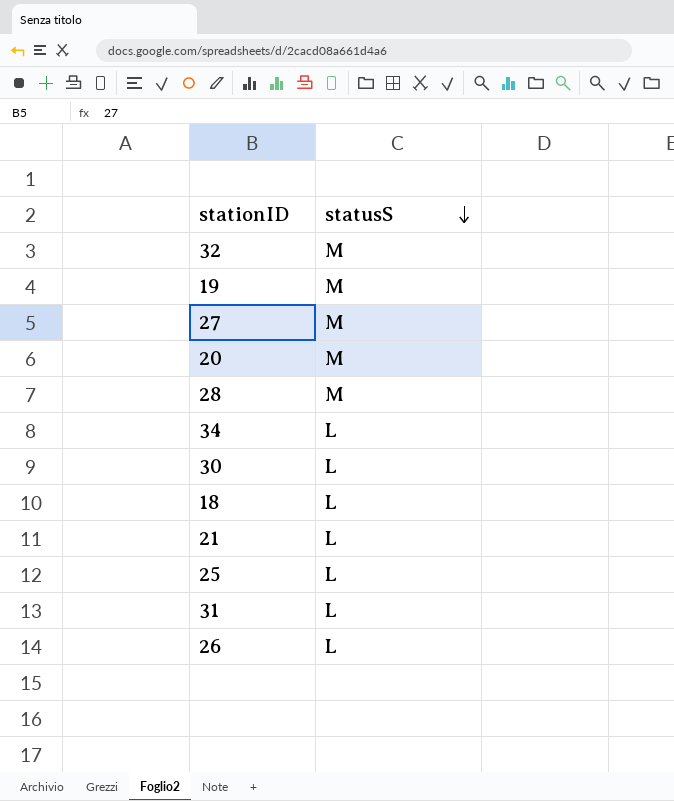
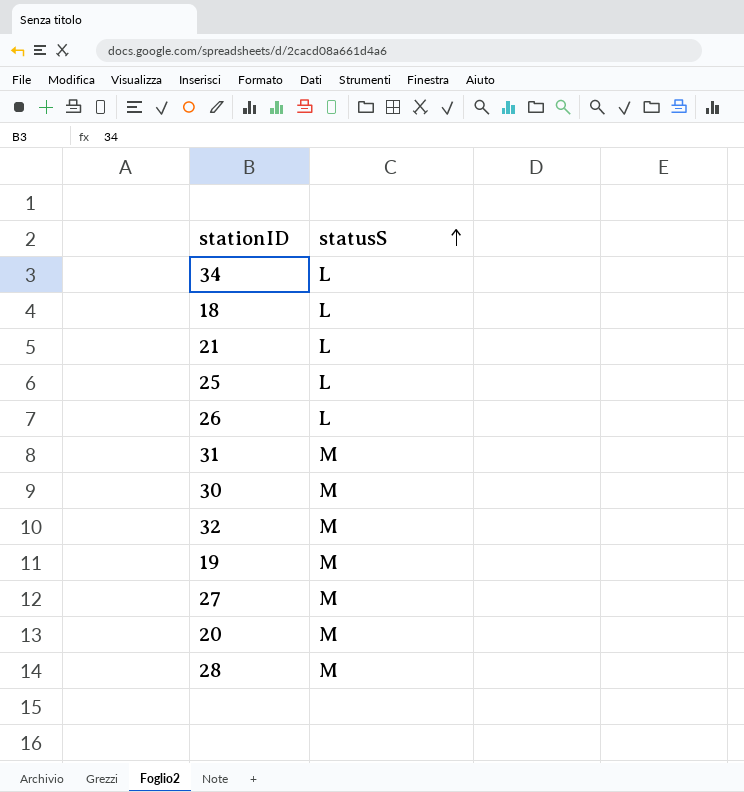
row order: statusS descending -> statusS ascending
31 | statusS: L -> M
30 | statusS: L -> M

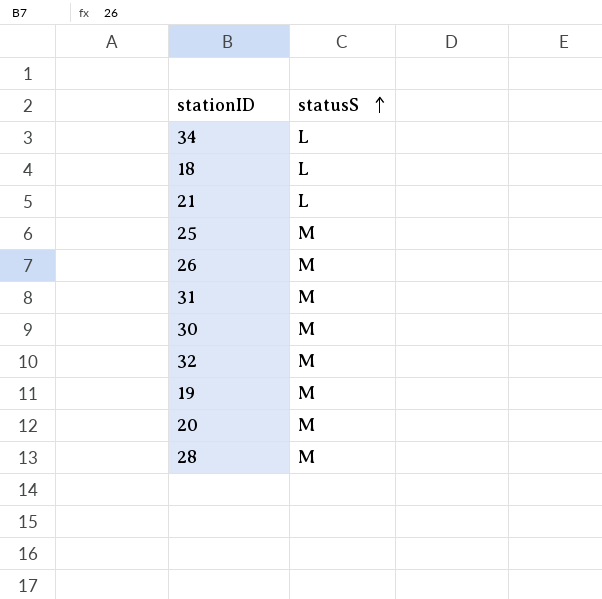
row 27: M -> none
25 | statusS: L -> M
26 | statusS: L -> M

